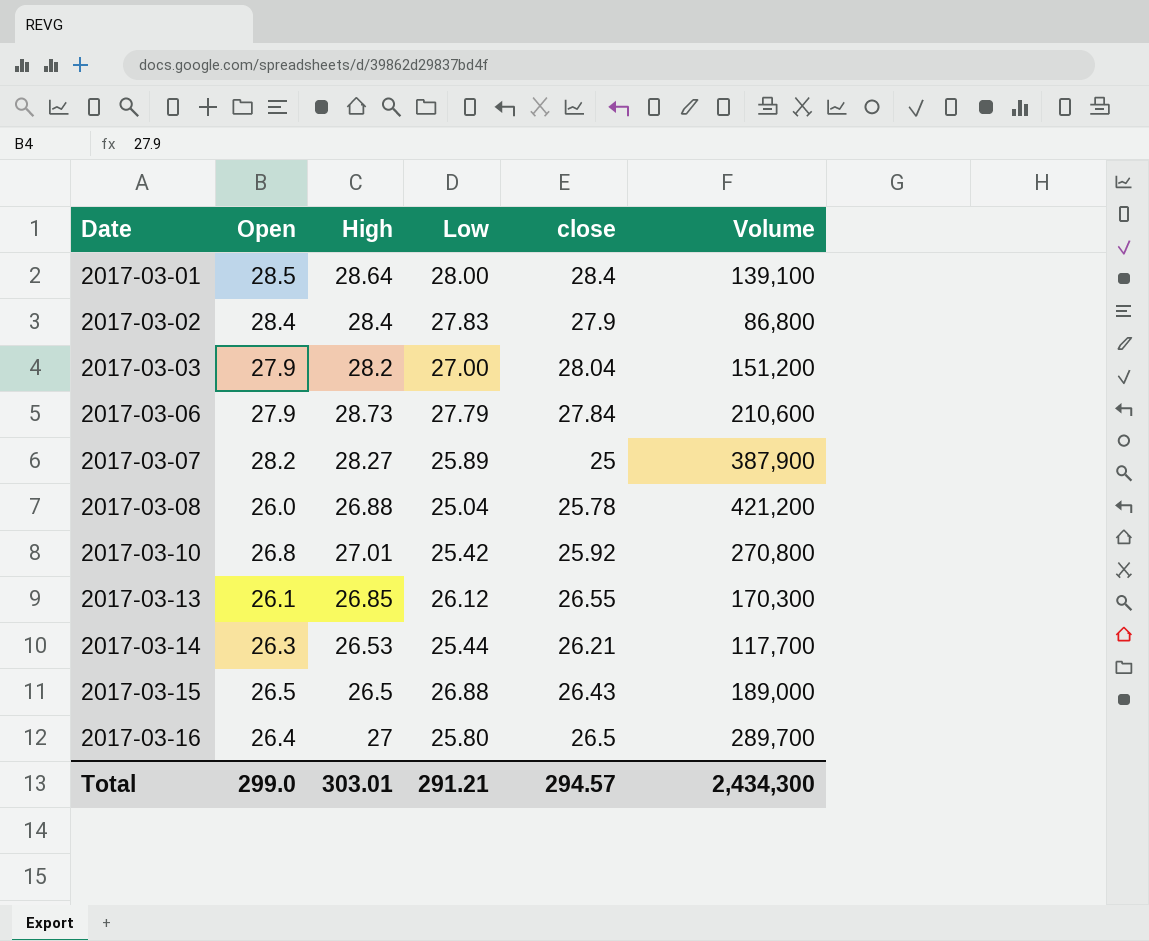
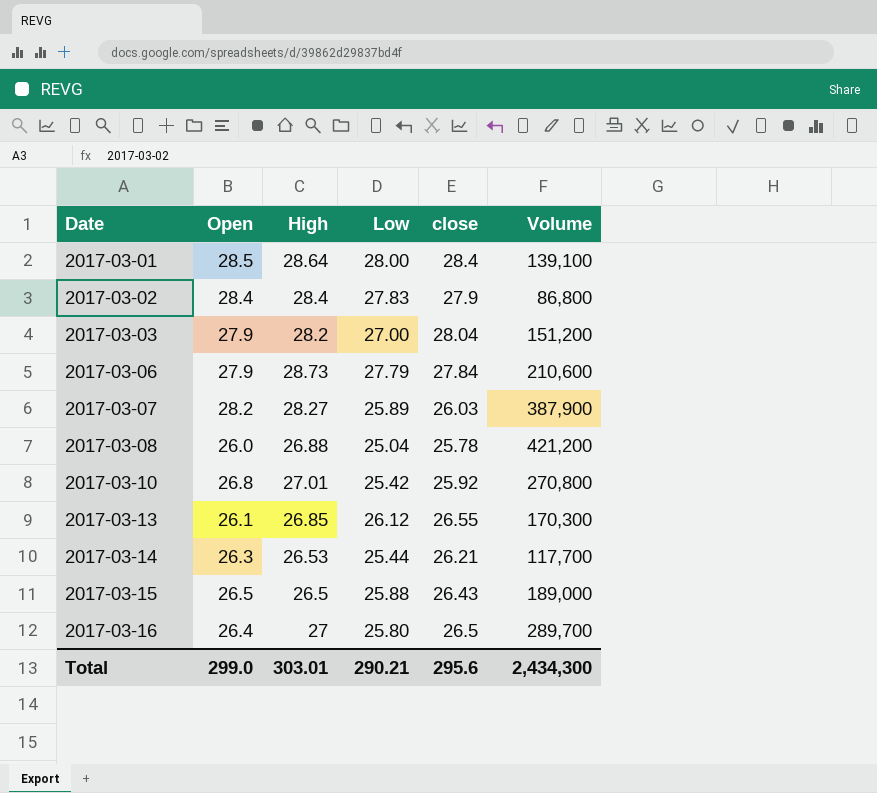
2017-03-07 | close: 25 -> 26.03
2017-03-15 | Low: 26.88 -> 25.88
Total | Low: 291.21 -> 290.21
Total | close: 294.57 -> 295.6

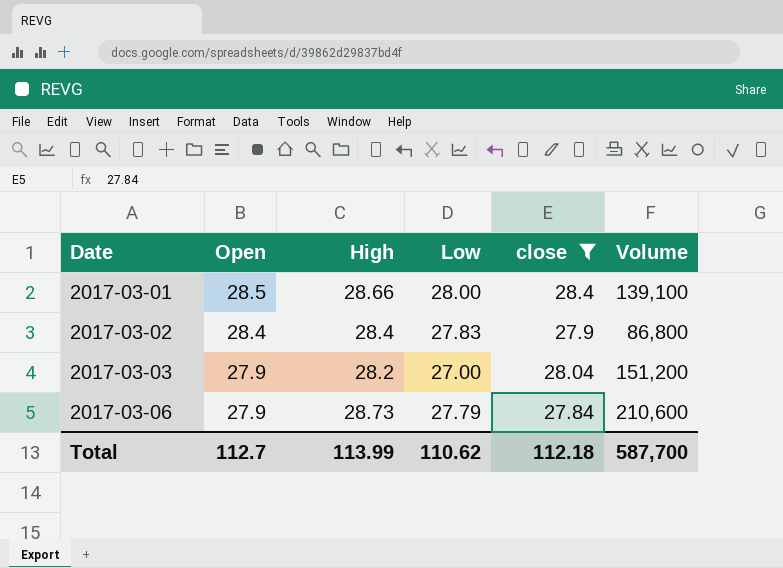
filter: none -> close >= 27.84
2017-03-01 | High: 28.64 -> 28.66
Total | Open: 299.0 -> 112.7
Total | High: 303.01 -> 113.99
Total | Low: 290.21 -> 110.62
Total | close: 295.6 -> 112.18
Total | Volume: 2,434,300 -> 587,700

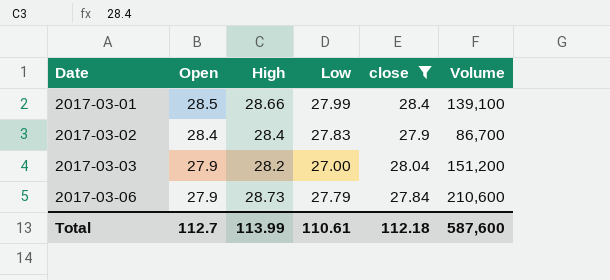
2017-03-01 | Low: 28.00 -> 27.99
2017-03-02 | Volume: 86,800 -> 86,700
Total | Low: 110.62 -> 110.61
Total | Volume: 587,700 -> 587,600

